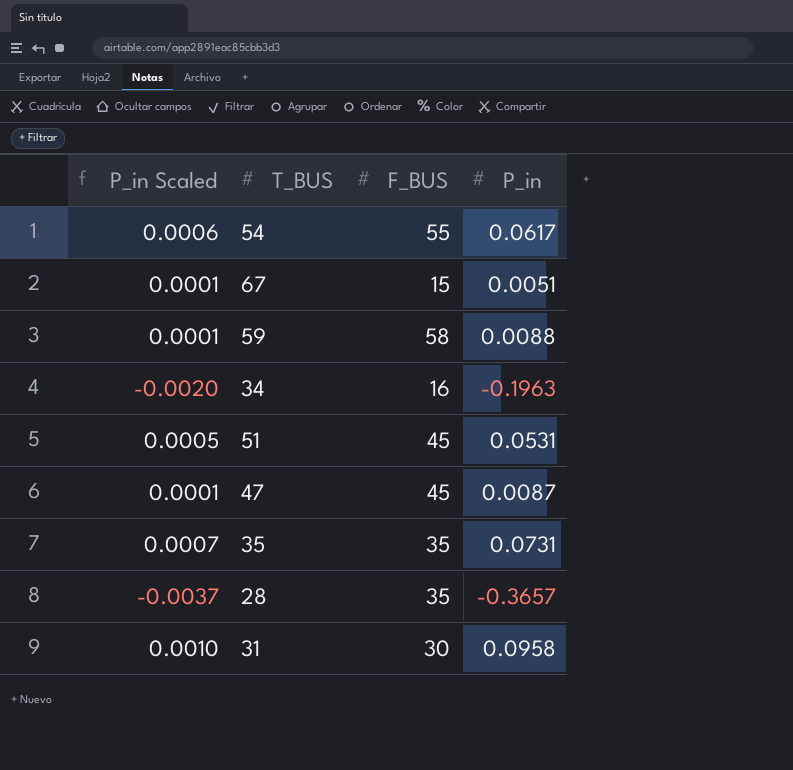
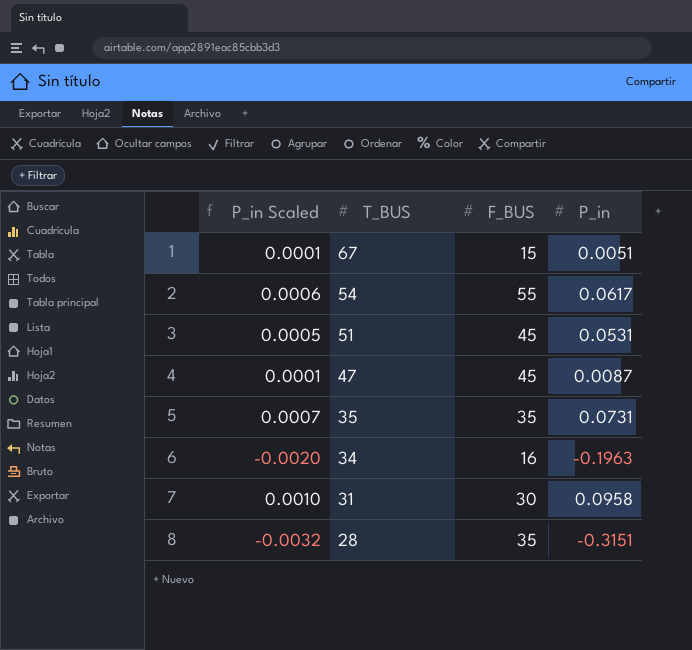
row order: none -> T_BUS descending
row 59: 0.0001 | 58 | 0.0088 -> none
28 | P_in Scaled: -0.0037 -> -0.0032
28 | P_in: -0.3657 -> -0.3151

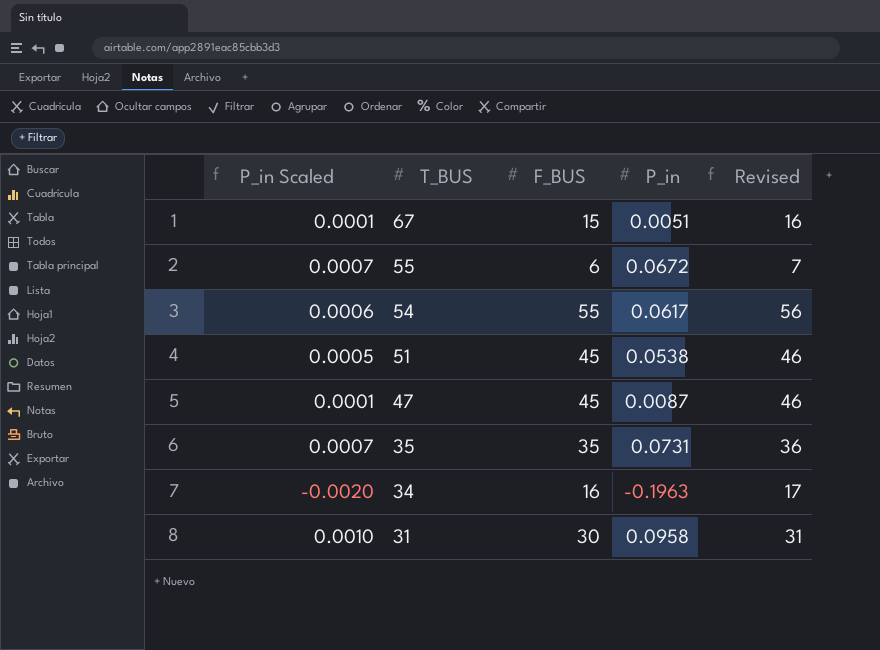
column Revised | formula: none -> [F_BUS] + 1
row 28: -0.0032 | 35 | -0.3151 -> none
row 55: none -> 0.0007 | 6 | 0.0672 | 7
51 | P_in: 0.0531 -> 0.0538

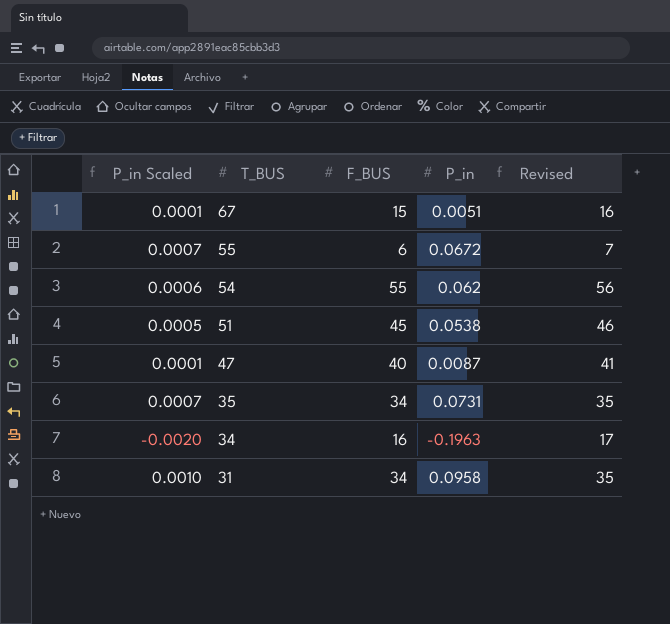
54 | P_in: 0.0617 -> 0.062
47 | F_BUS: 45 -> 40
47 | Revised: 46 -> 41
35 | F_BUS: 35 -> 34
35 | Revised: 36 -> 35
31 | F_BUS: 30 -> 34
31 | Revised: 31 -> 35

